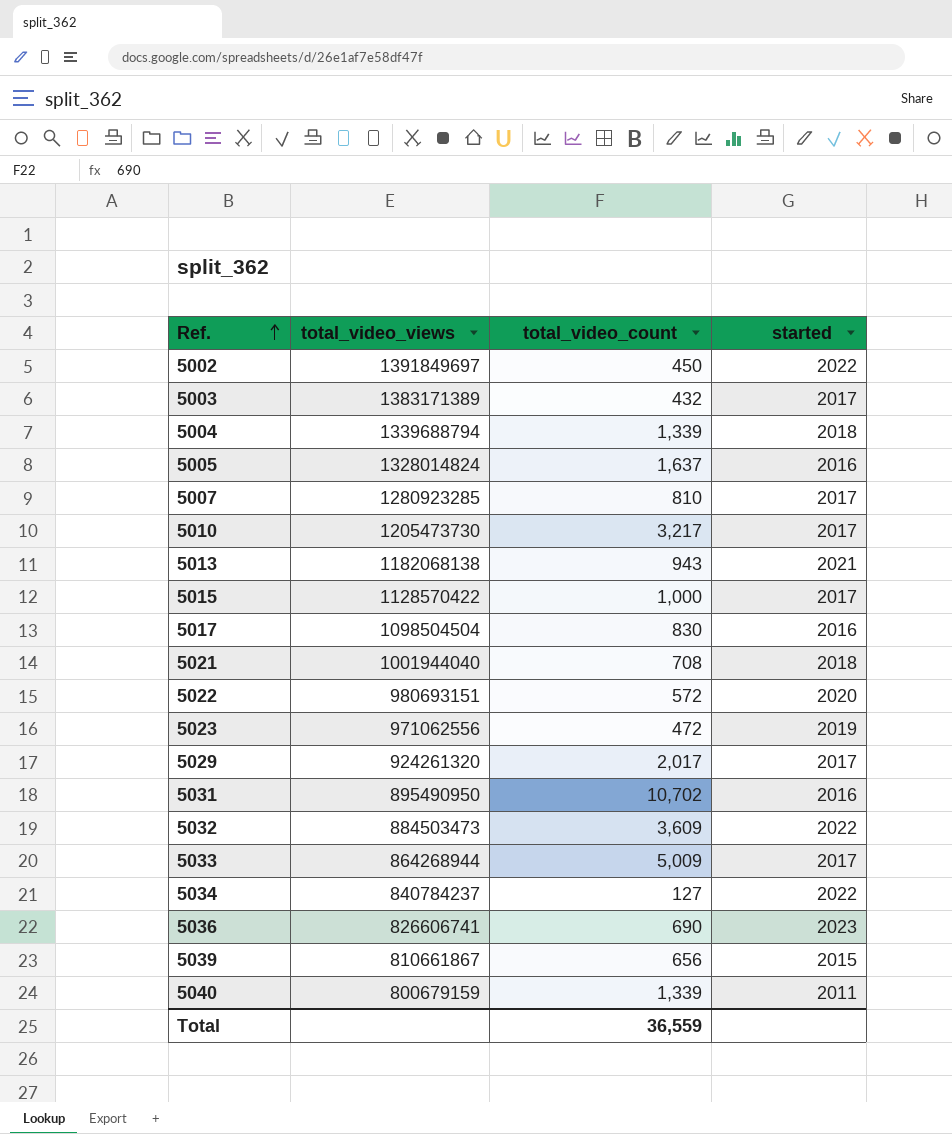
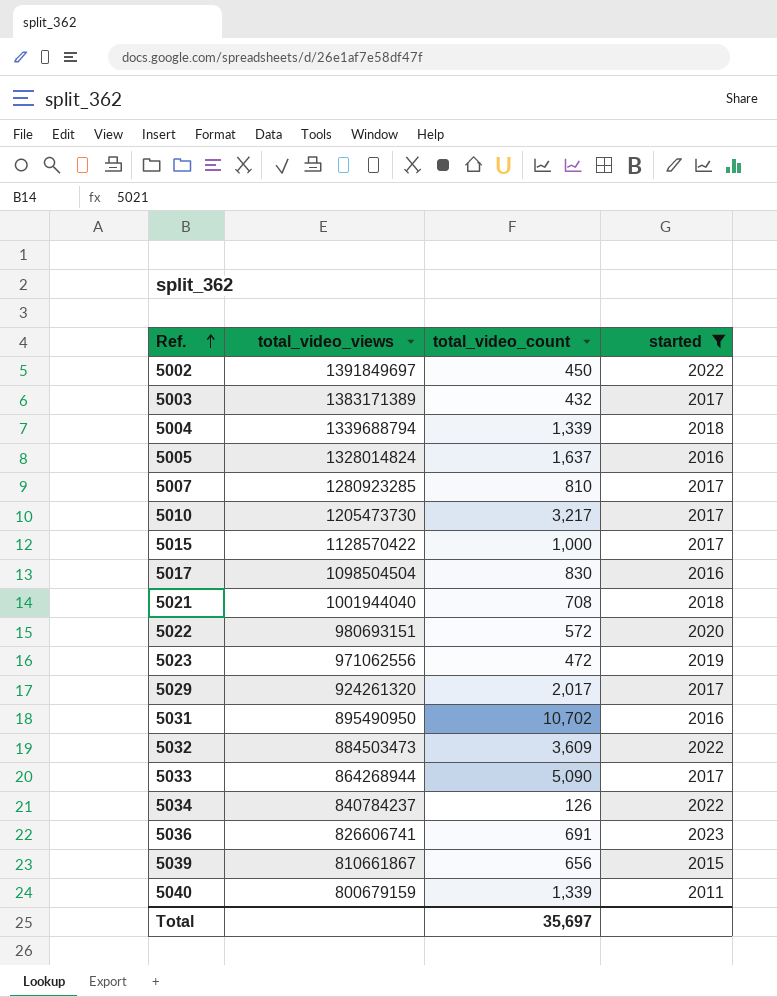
filter: none -> started != 2021
5033 | total_video_count: 5,009 -> 5,090
5034 | total_video_count: 127 -> 126
5036 | total_video_count: 690 -> 691
Total | total_video_count: 36,559 -> 35,697

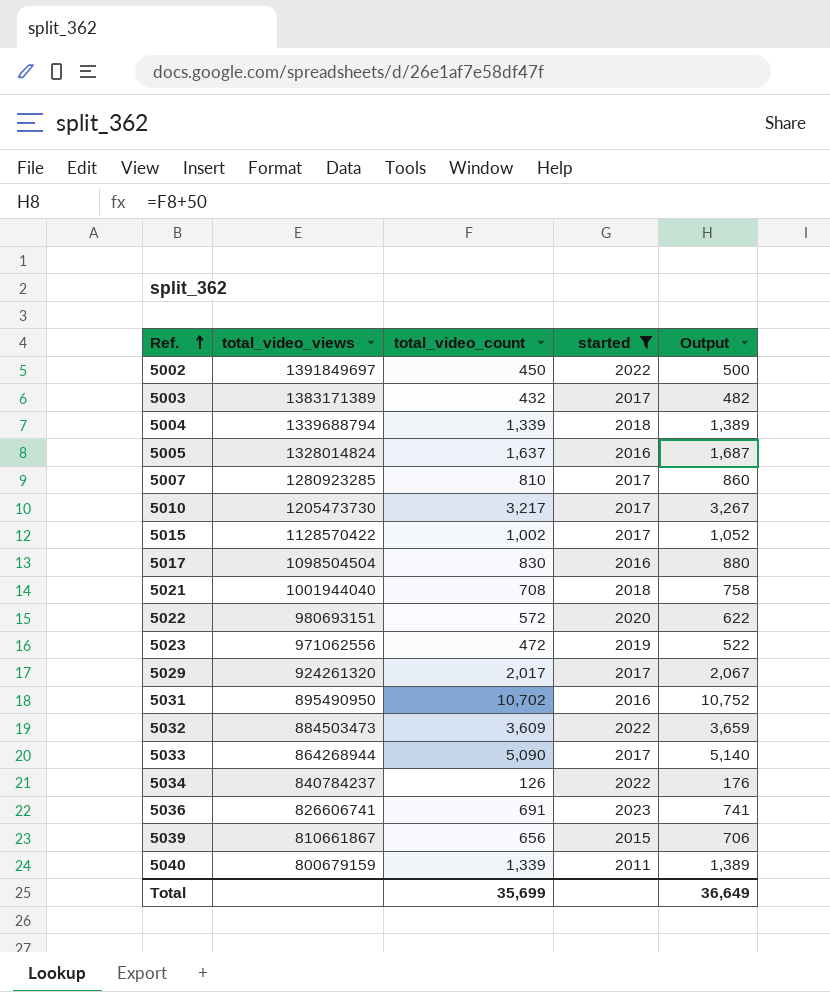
column Output | formula: none -> [total_video_count] + 50
5015 | total_video_count: 1,000 -> 1,002
Total | total_video_count: 35,697 -> 35,699

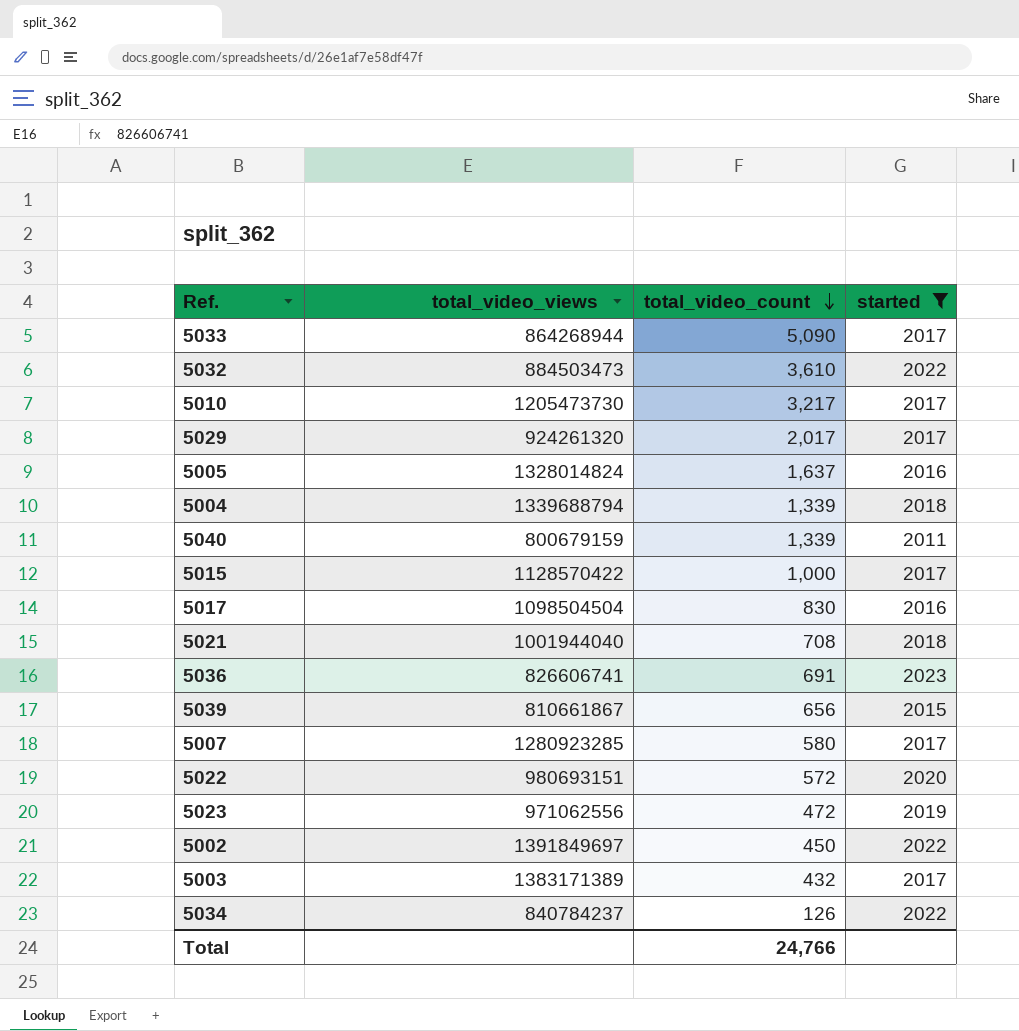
row order: Ref. ascending -> total_video_count descending
column Output | formula: [total_video_count] + 50 -> none
row 5031: 895490950 | 10,702 | 2016 | 10,752 -> none
5032 | total_video_count: 3,609 -> 3,610
5015 | total_video_count: 1,002 -> 1,000
5007 | total_video_count: 810 -> 580
Total | total_video_count: 35,699 -> 24,766

